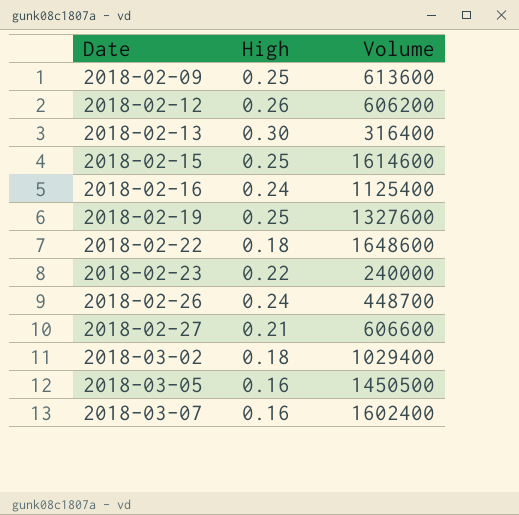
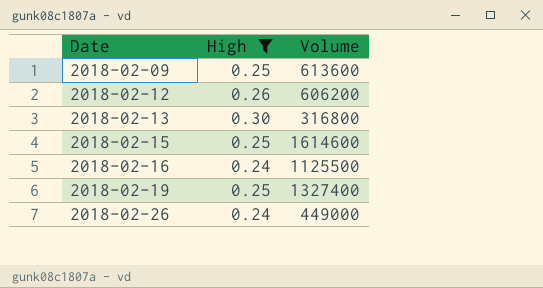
filter: none -> High >= 0.24
2018-02-13 | Volume: 316400 -> 316800
2018-02-16 | Volume: 1125400 -> 1125500
2018-02-19 | Volume: 1327600 -> 1327400
2018-02-26 | Volume: 448700 -> 449000

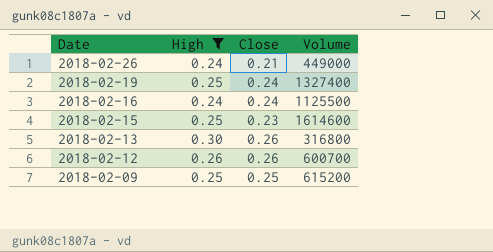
row order: Date ascending -> Date descending
column Close | position: none -> 3
2018-02-12 | Volume: 606200 -> 600700
2018-02-09 | Volume: 613600 -> 615200

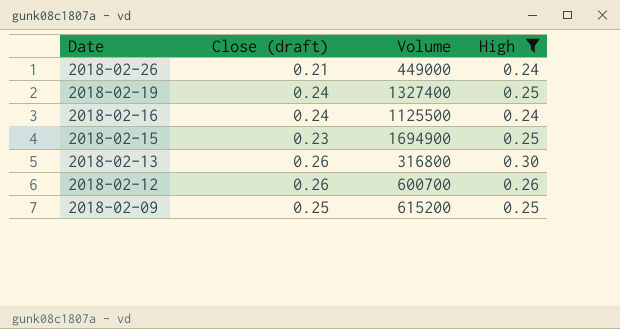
column name: Close -> Close (draft)
column High | position: 2 -> 4
2018-02-15 | Volume: 1614600 -> 1694900

